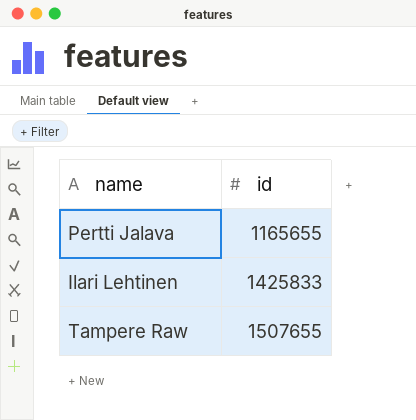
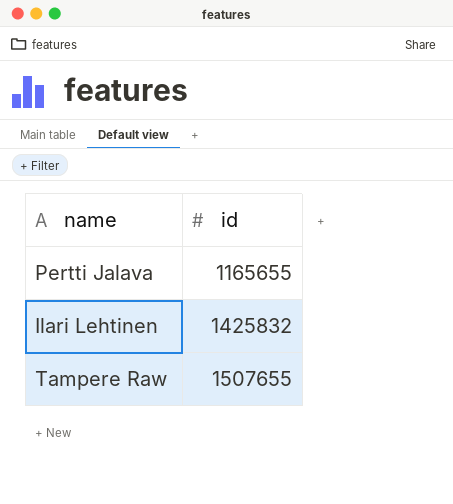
Ilari Lehtinen | id: 1425833 -> 1425832

